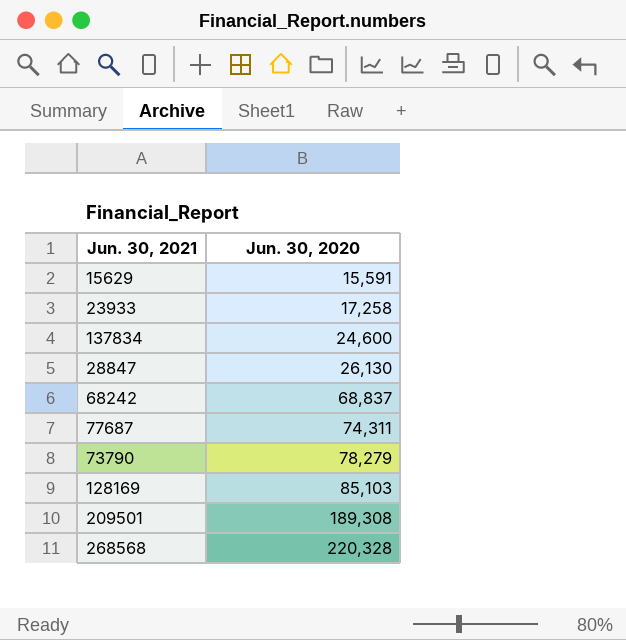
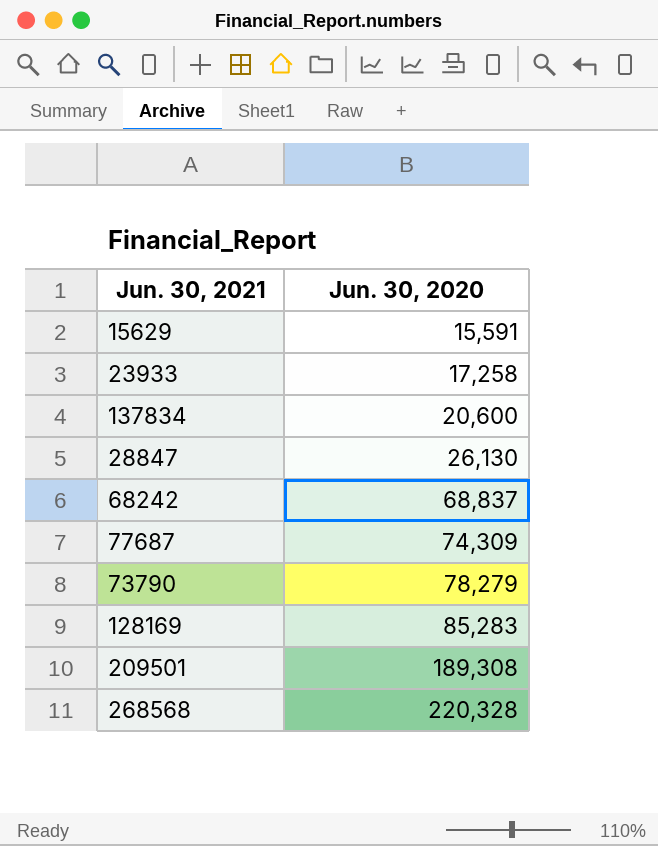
137834 | Jun. 30, 2020: 24,600 -> 20,600
77687 | Jun. 30, 2020: 74,311 -> 74,309
128169 | Jun. 30, 2020: 85,103 -> 85,283

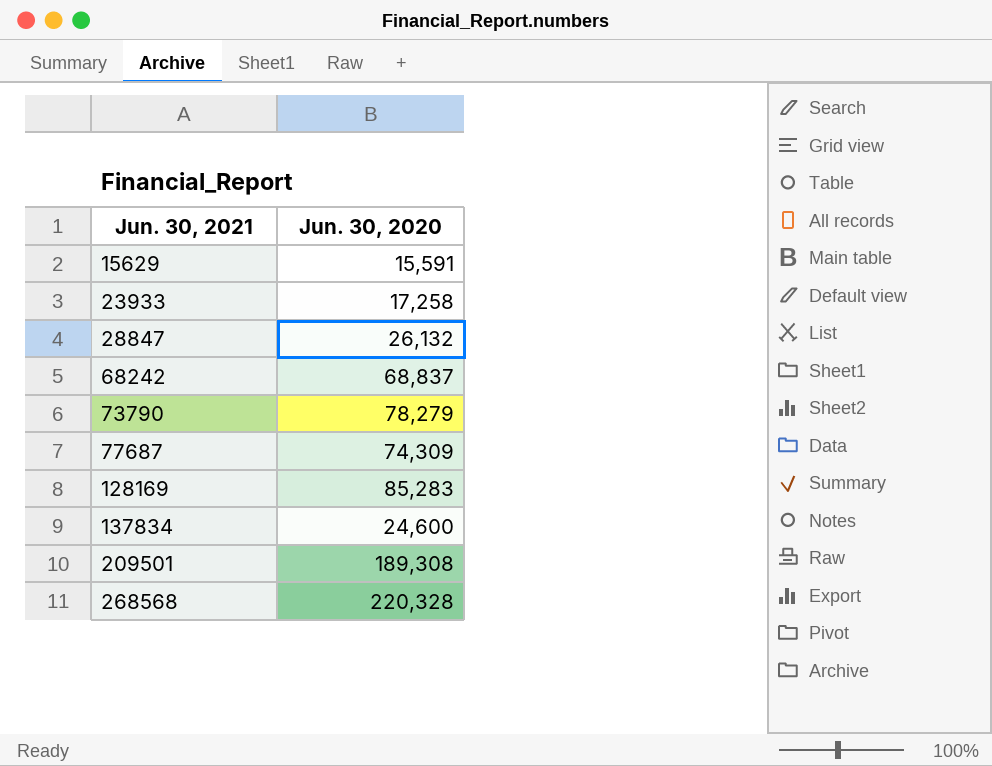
row order: Jun. 30, 2020 ascending -> Jun. 30, 2021 ascending
28847 | Jun. 30, 2020: 26,130 -> 26,132
137834 | Jun. 30, 2020: 20,600 -> 24,600

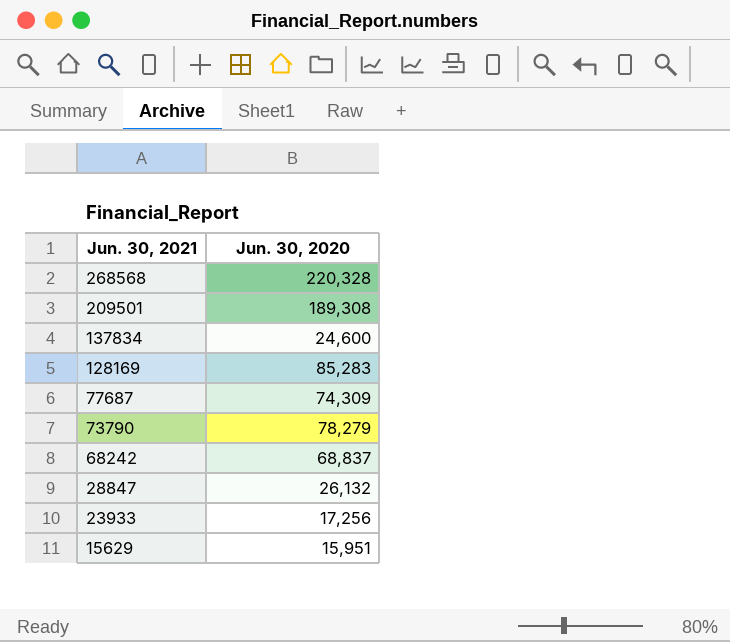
row order: Jun. 30, 2021 ascending -> Jun. 30, 2021 descending
23933 | Jun. 30, 2020: 17,258 -> 17,256
15629 | Jun. 30, 2020: 15,591 -> 15,951

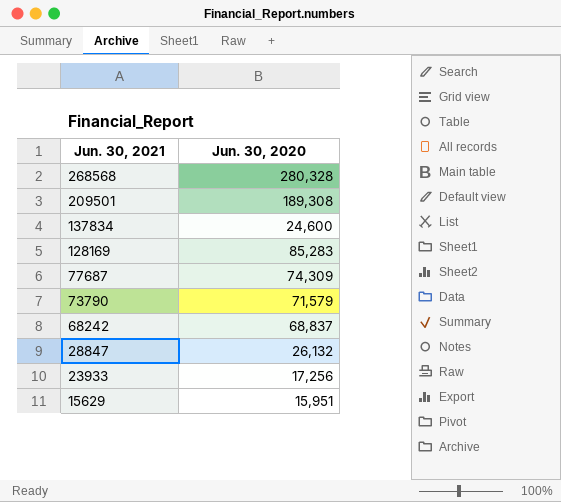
268568 | Jun. 30, 2020: 220,328 -> 280,328
73790 | Jun. 30, 2020: 78,279 -> 71,579

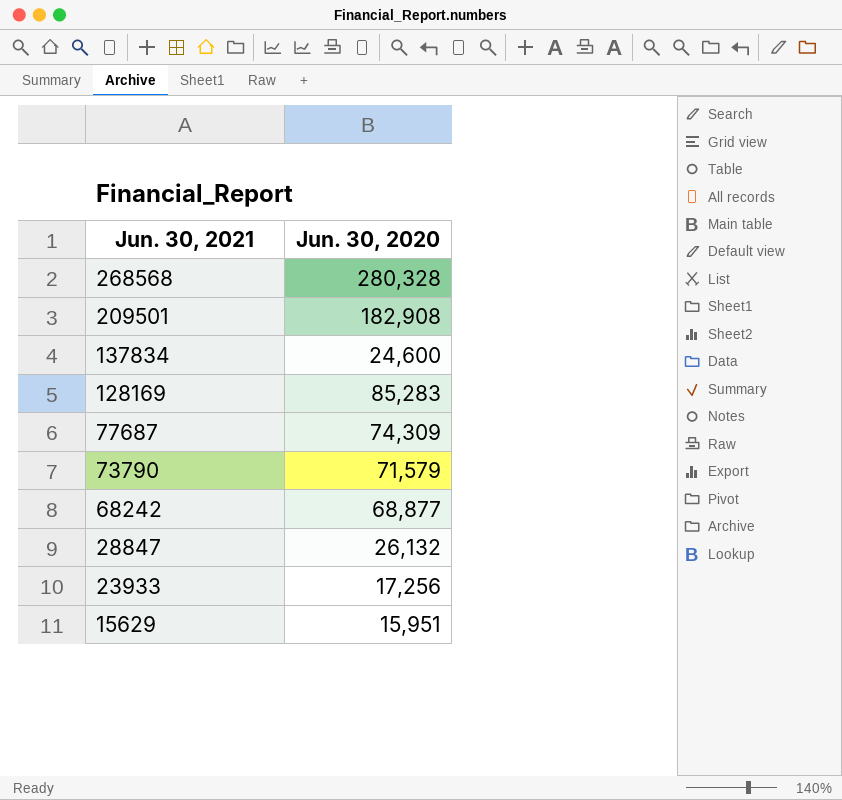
209501 | Jun. 30, 2020: 189,308 -> 182,908
68242 | Jun. 30, 2020: 68,837 -> 68,877

